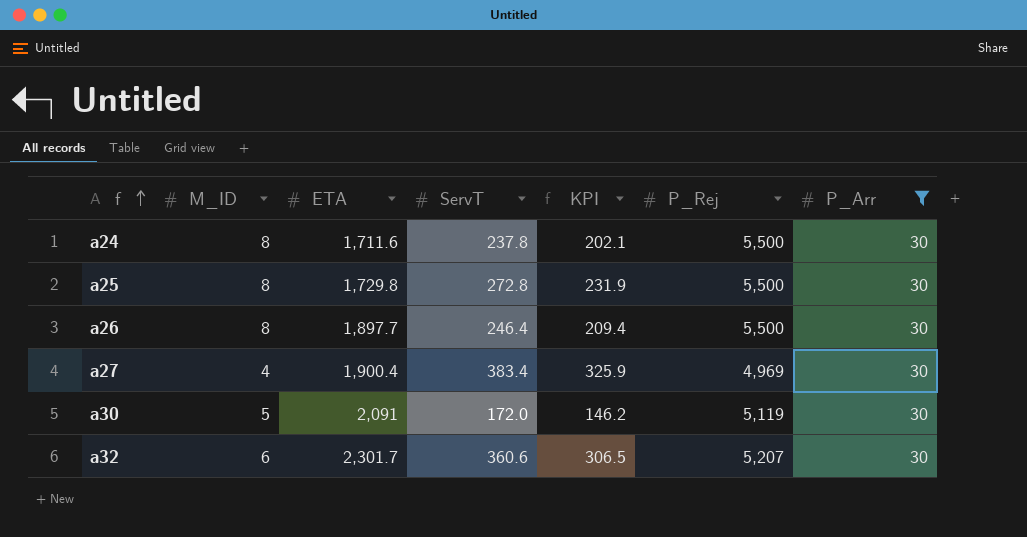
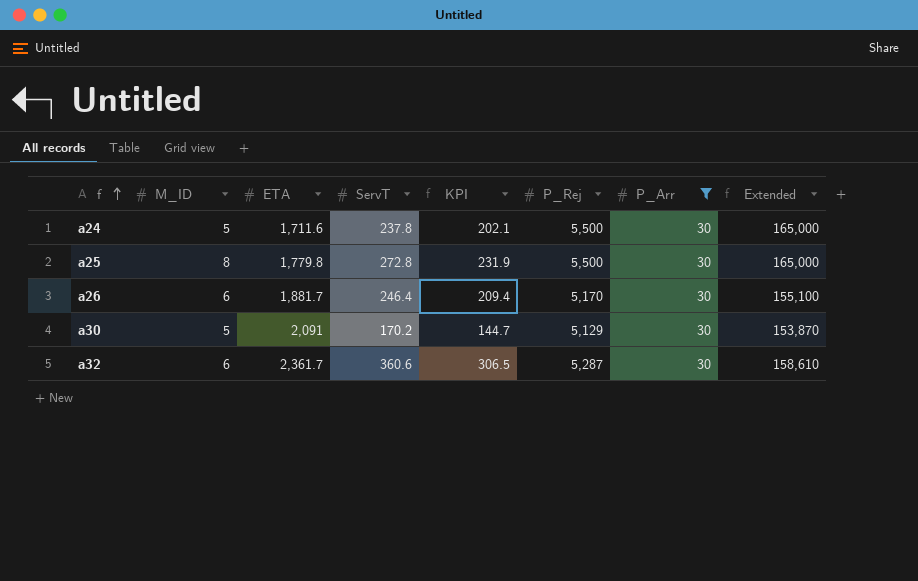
column Extended | formula: none -> [P_Rej] * [P_Arr]
row a27: 4 | 1,900.4 | 383.4 | 325.9 | 4,969 | 30 -> none
a24 | M_ID: 8 -> 5
a25 | ETA: 1,729.8 -> 1,779.8
a26 | M_ID: 8 -> 6
a26 | ETA: 1,897.7 -> 1,881.7
a26 | P_Rej: 5,500 -> 5,170
a30 | ServT: 172.0 -> 170.2
a30 | KPI: 146.2 -> 144.7
a30 | P_Rej: 5,119 -> 5,129
a32 | ETA: 2,301.7 -> 2,361.7
a32 | P_Rej: 5,207 -> 5,287

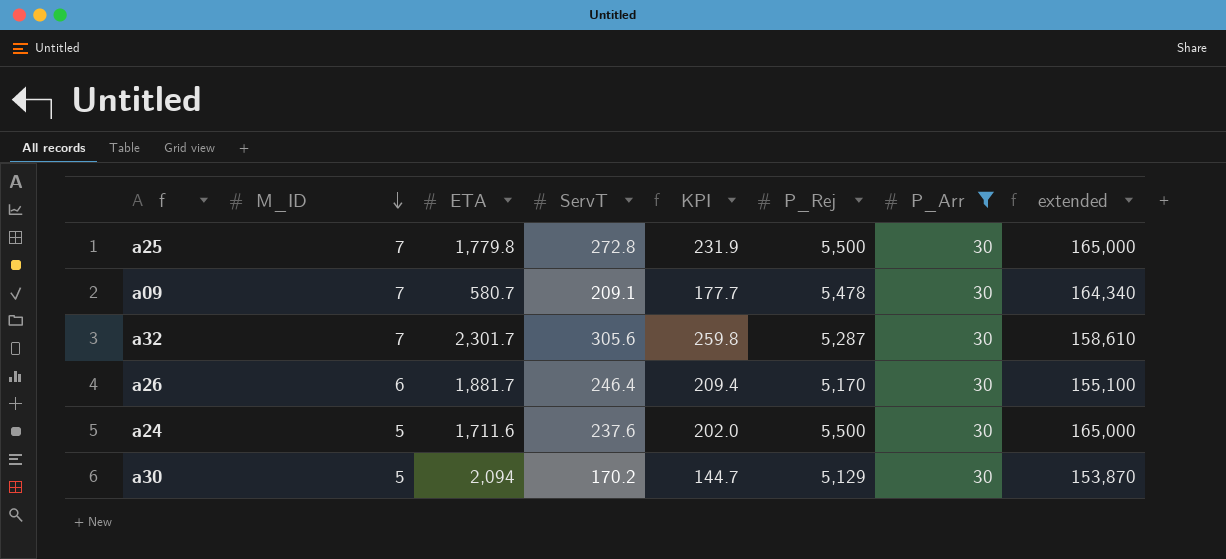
row order: f ascending -> M_ID descending
column name: Extended -> extended
a25 | M_ID: 8 -> 7
row a09: none -> 7 | 580.7 | 209.1 | 177.7 | 5,478 | 30 | 164,340
a32 | M_ID: 6 -> 7
a32 | ETA: 2,361.7 -> 2,301.7
a32 | ServT: 360.6 -> 305.6
a32 | KPI: 306.5 -> 259.8
a24 | ServT: 237.8 -> 237.6
a24 | KPI: 202.1 -> 202.0
a30 | ETA: 2,091 -> 2,094

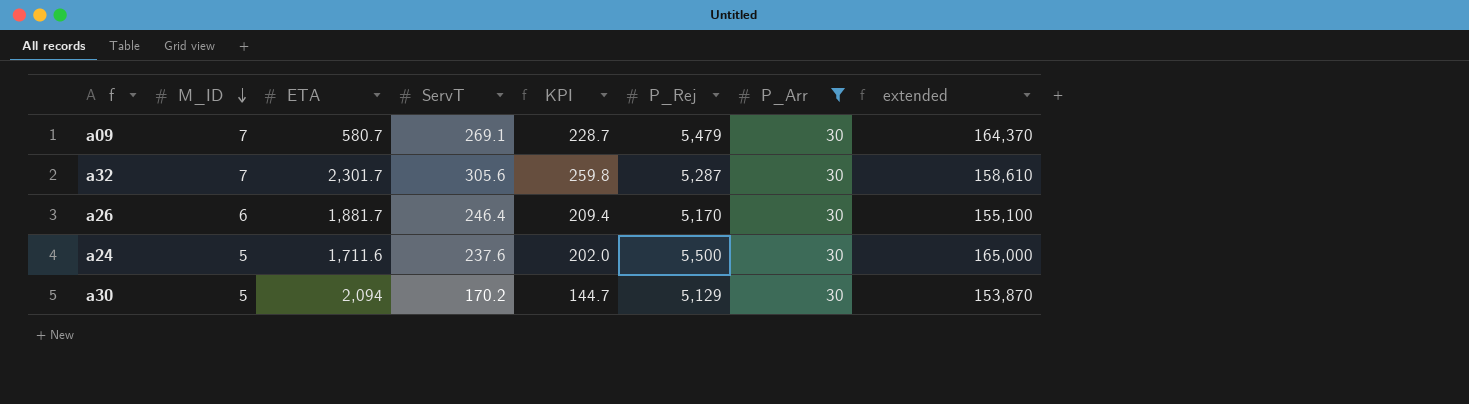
row a25: 7 | 1,779.8 | 272.8 | 231.9 | 5,500 | 30 | 165,000 -> none
a09 | ServT: 209.1 -> 269.1
a09 | KPI: 177.7 -> 228.7
a09 | P_Rej: 5,478 -> 5,479
a09 | extended: 164,340 -> 164,370

